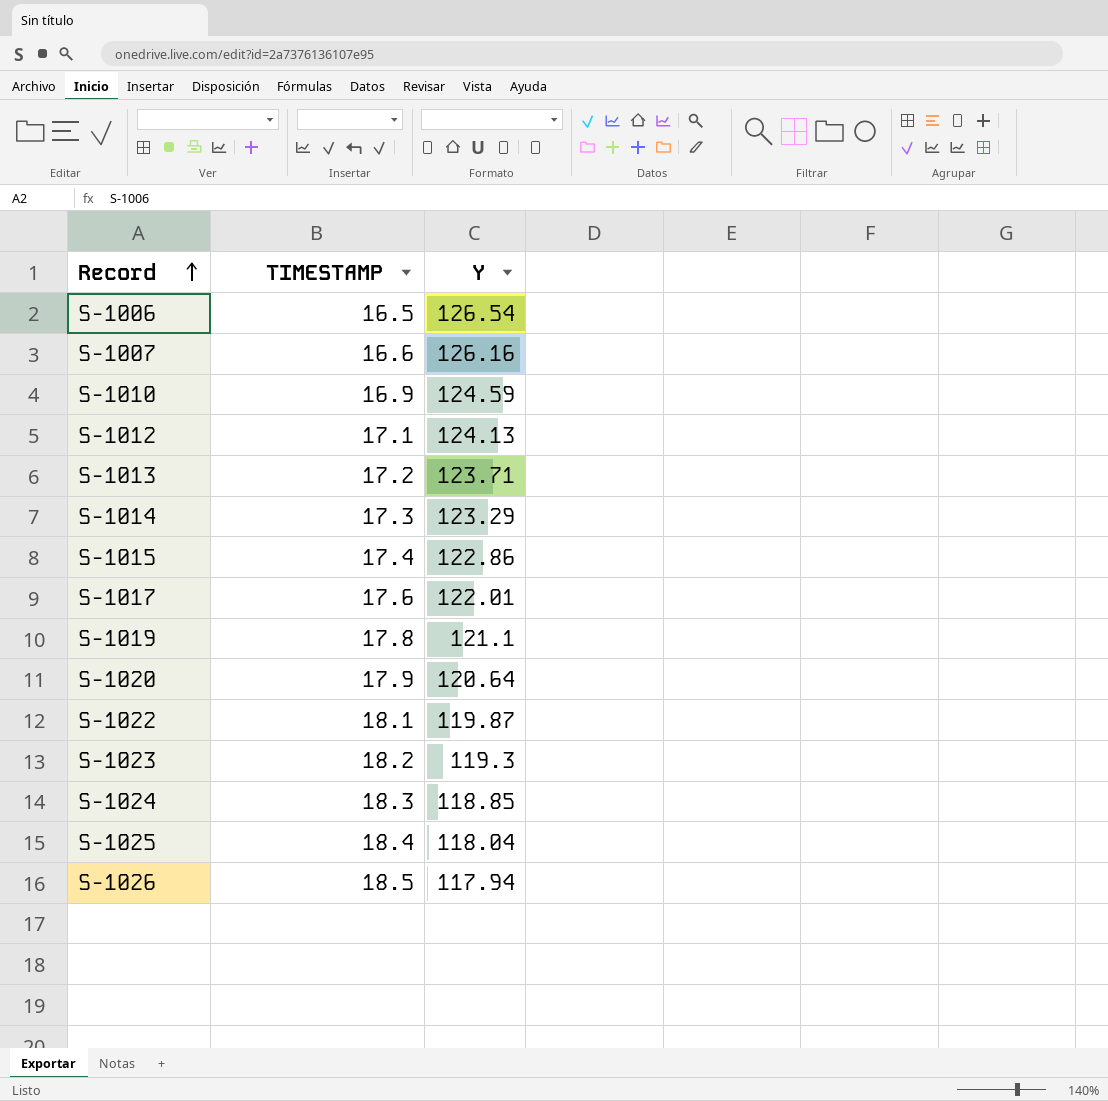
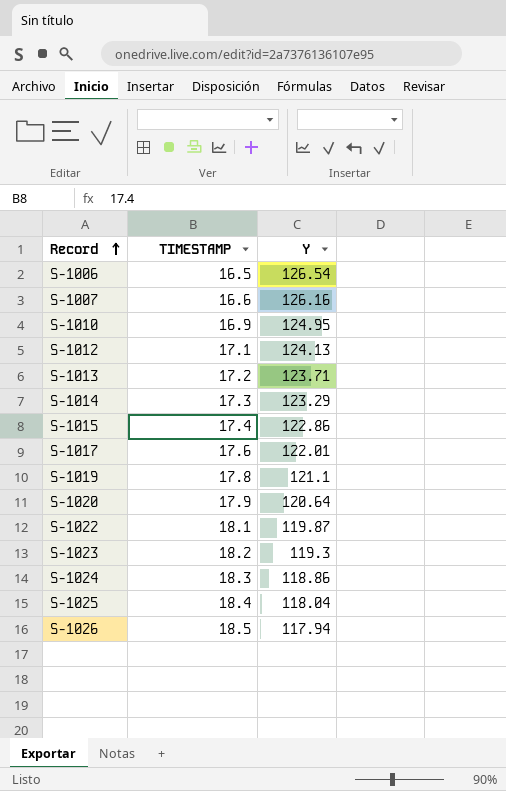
S-1010 | Y: 124.59 -> 124.95
S-1024 | Y: 118.85 -> 118.86

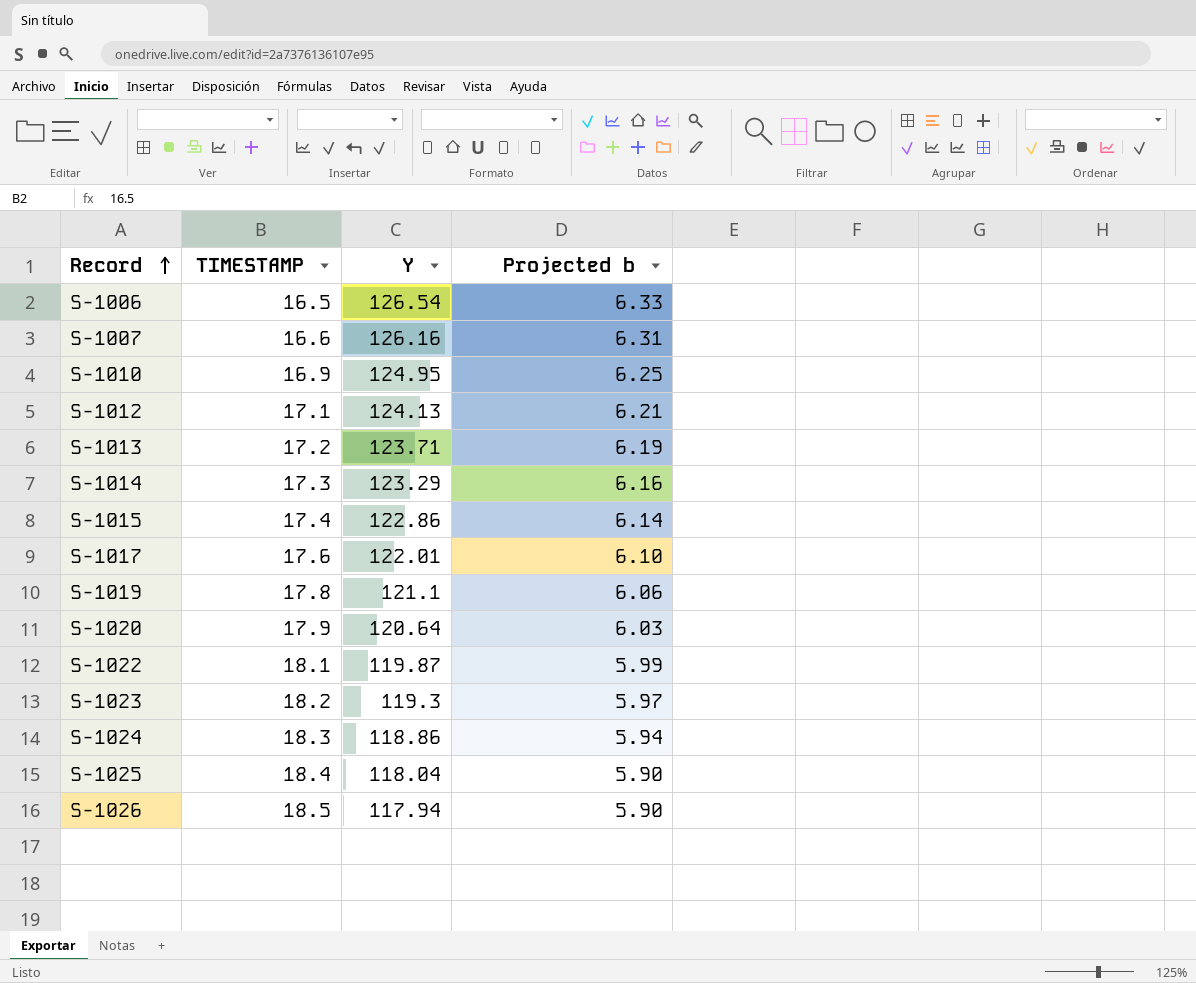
column Projected b | formula: none -> [Y] * 0.05

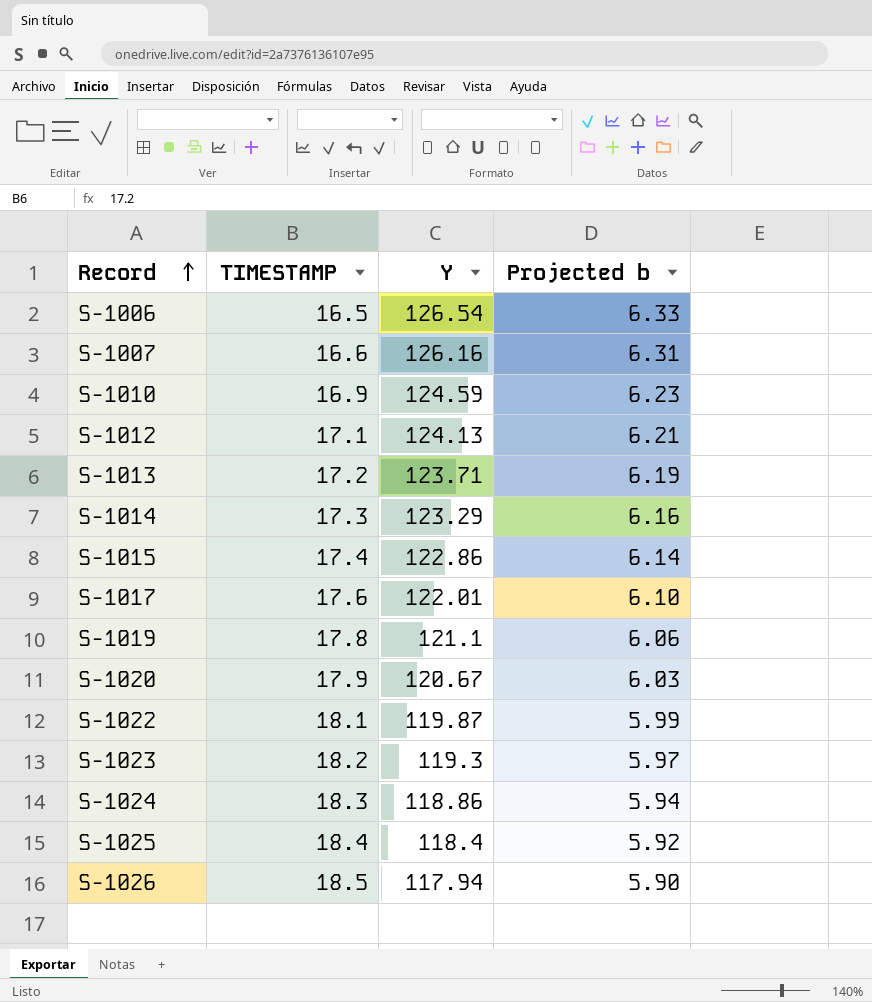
S-1010 | Y: 124.95 -> 124.59
S-1010 | Projected b: 6.25 -> 6.23
S-1020 | Y: 120.64 -> 120.67
S-1025 | Y: 118.04 -> 118.4
S-1025 | Projected b: 5.90 -> 5.92

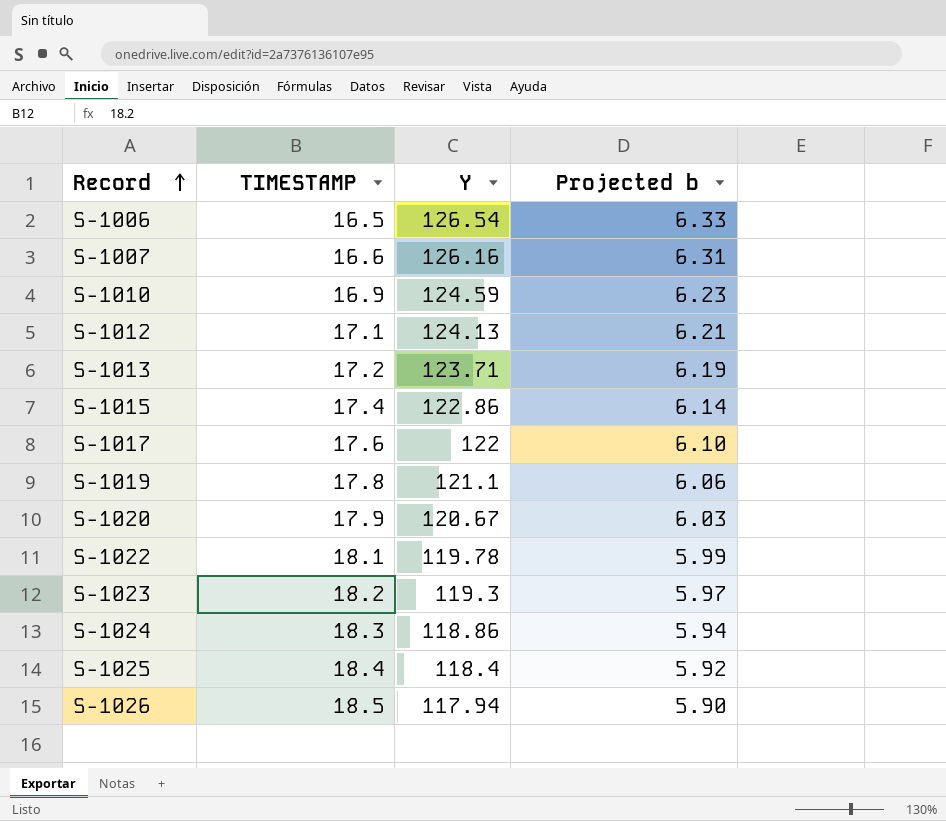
row S-1014: 17.3 | 123.29 | 6.16 -> none
S-1017 | Y: 122.01 -> 122
S-1022 | Y: 119.87 -> 119.78

